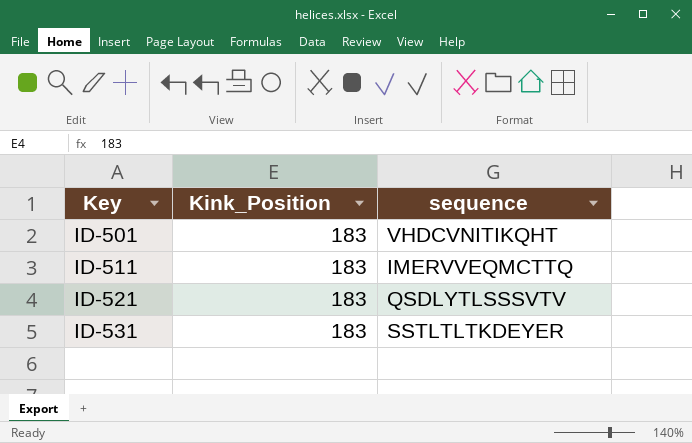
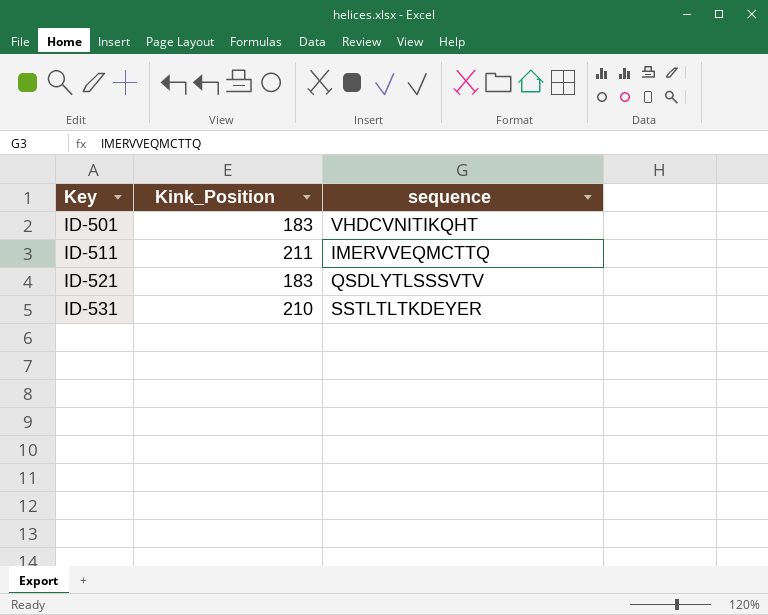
ID-511 | Kink_Position: 183 -> 211
ID-531 | Kink_Position: 183 -> 210

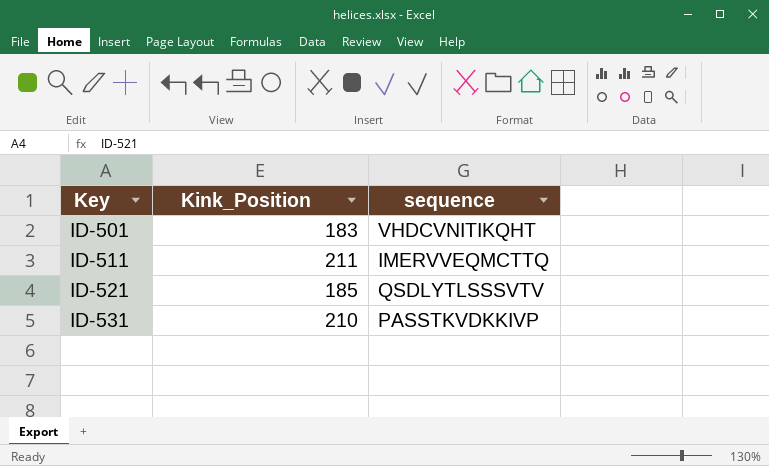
ID-521 | Kink_Position: 183 -> 185
ID-531 | sequence: SSTLTLTKDEYER -> PASSTKVDKKIVP

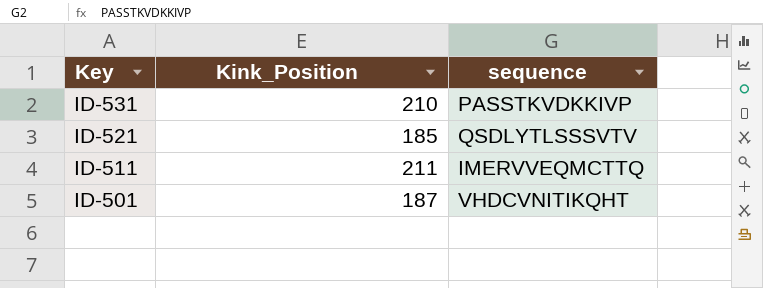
row order: Key ascending -> Key descending
ID-501 | Kink_Position: 183 -> 187

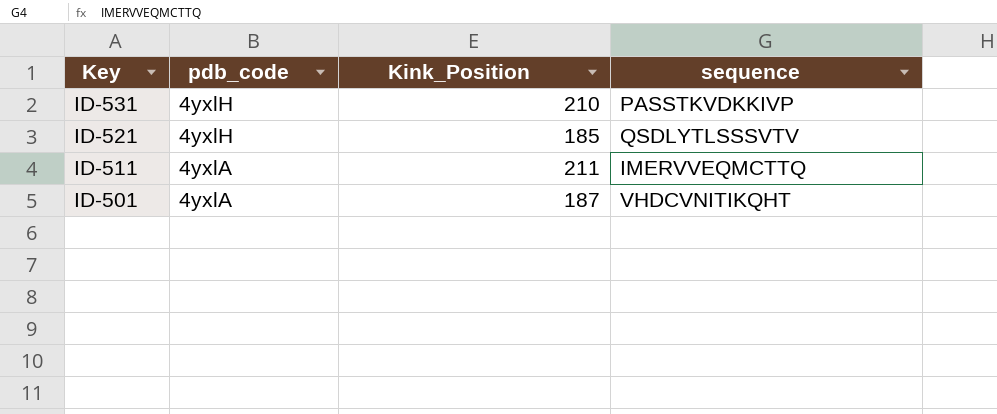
column pdb_code | position: none -> 2

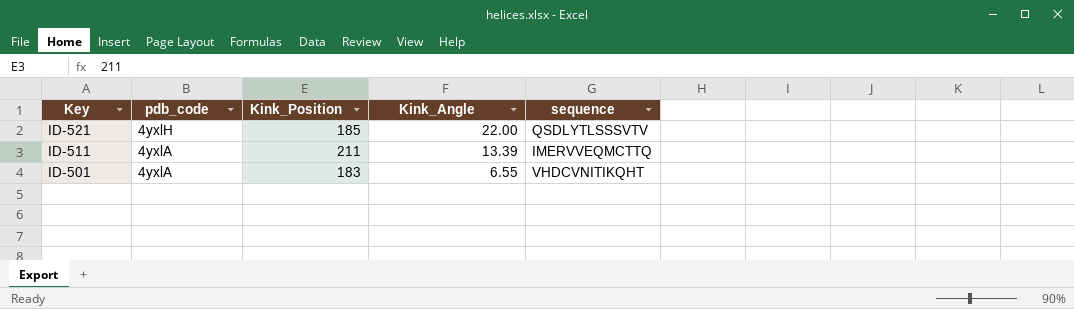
column Kink_Angle | position: none -> 4
row ID-531: 4yxlH | 210 | PASSTKVDKKIVP -> none
ID-501 | Kink_Position: 187 -> 183

